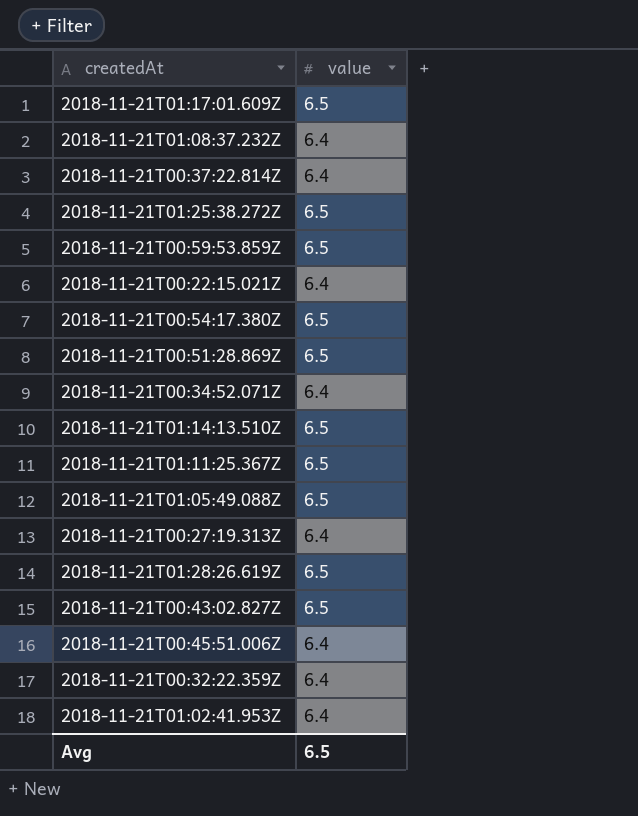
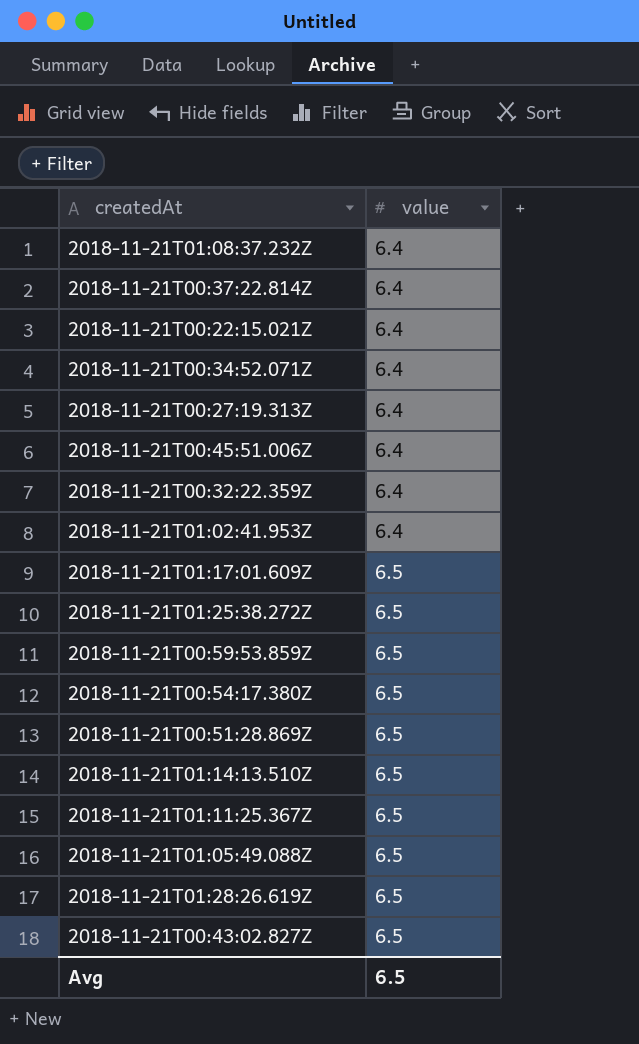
row order: none -> value ascending

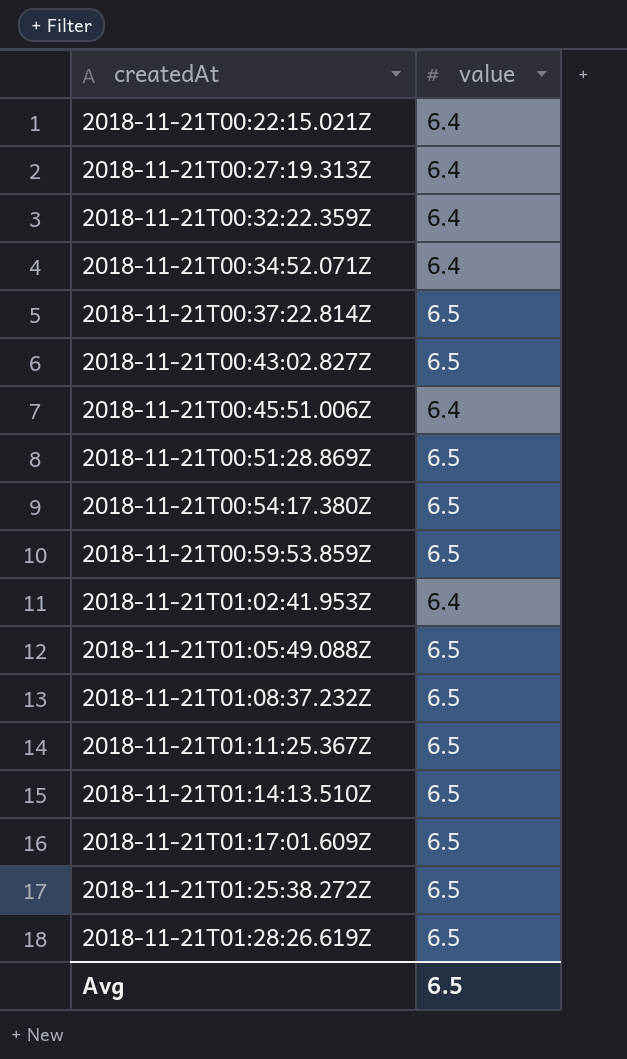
row order: value ascending -> createdAt ascending
2018-11-21T00:37:22.814Z | value: 6.4 -> 6.5
2018-11-21T01:08:37.232Z | value: 6.4 -> 6.5

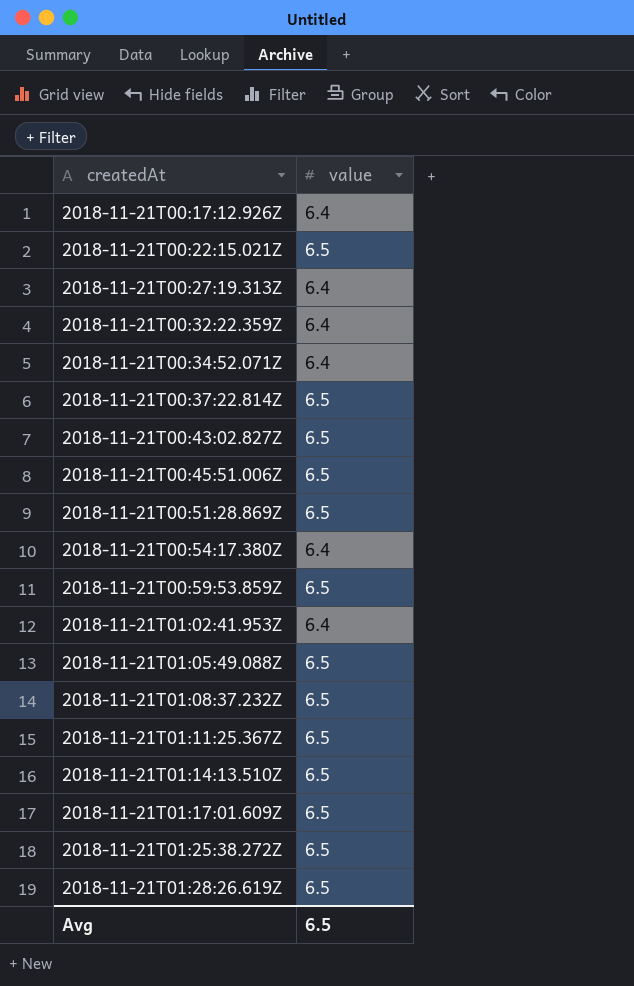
row 2018-11-21T00:17:12.926Z: none -> 6.4
2018-11-21T00:22:15.021Z | value: 6.4 -> 6.5
2018-11-21T00:45:51.006Z | value: 6.4 -> 6.5
2018-11-21T00:54:17.380Z | value: 6.5 -> 6.4

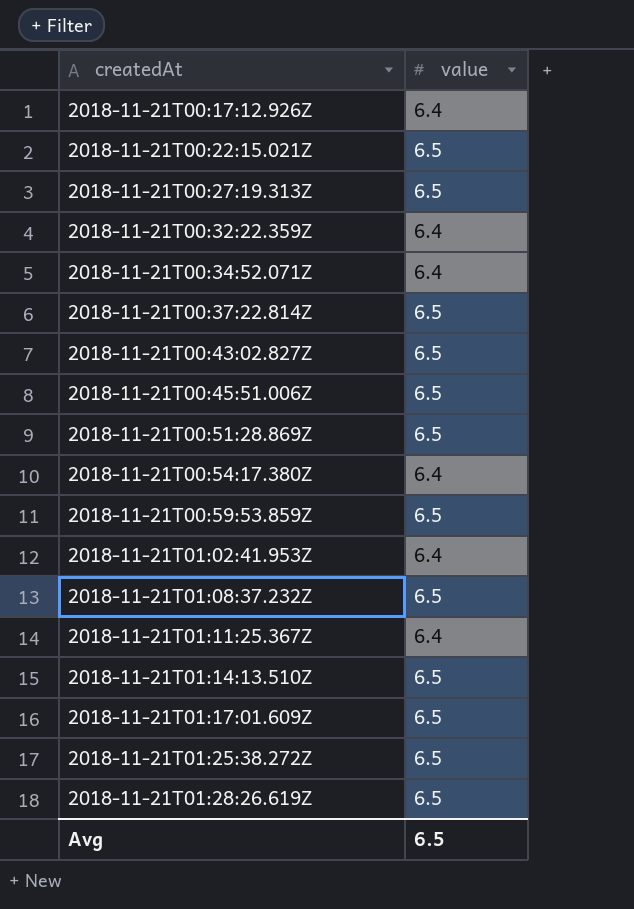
row 2018-11-21T01:05:49.088Z: 6.5 -> none
2018-11-21T00:27:19.313Z | value: 6.4 -> 6.5
2018-11-21T01:11:25.367Z | value: 6.5 -> 6.4

